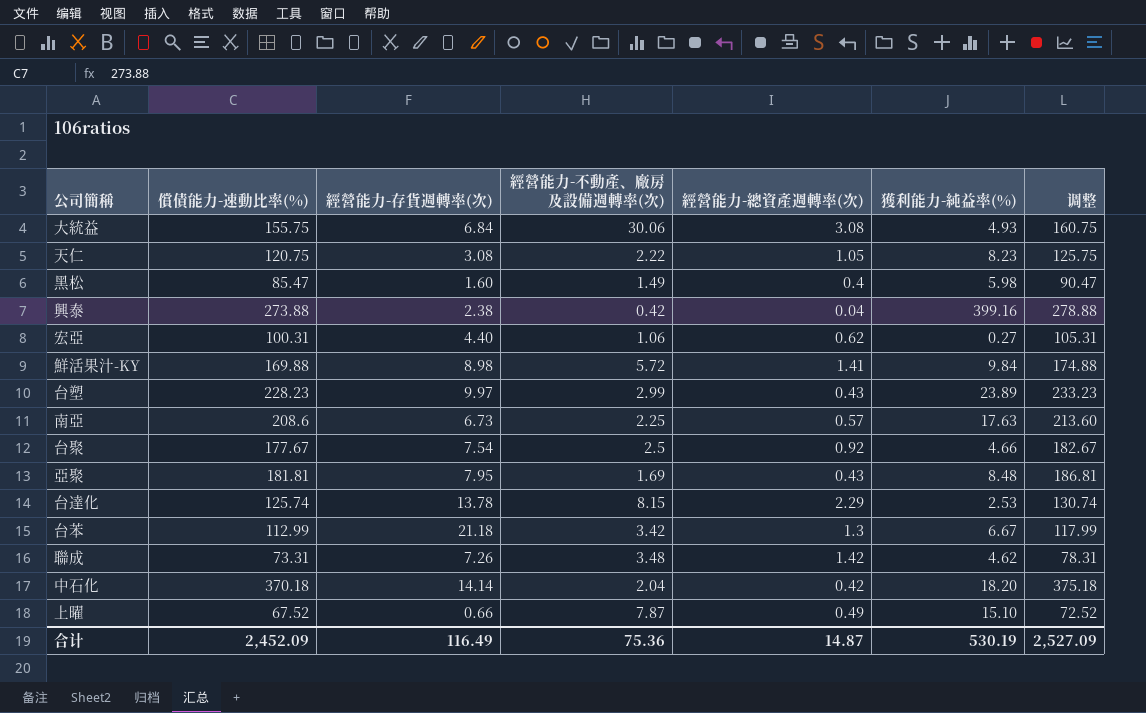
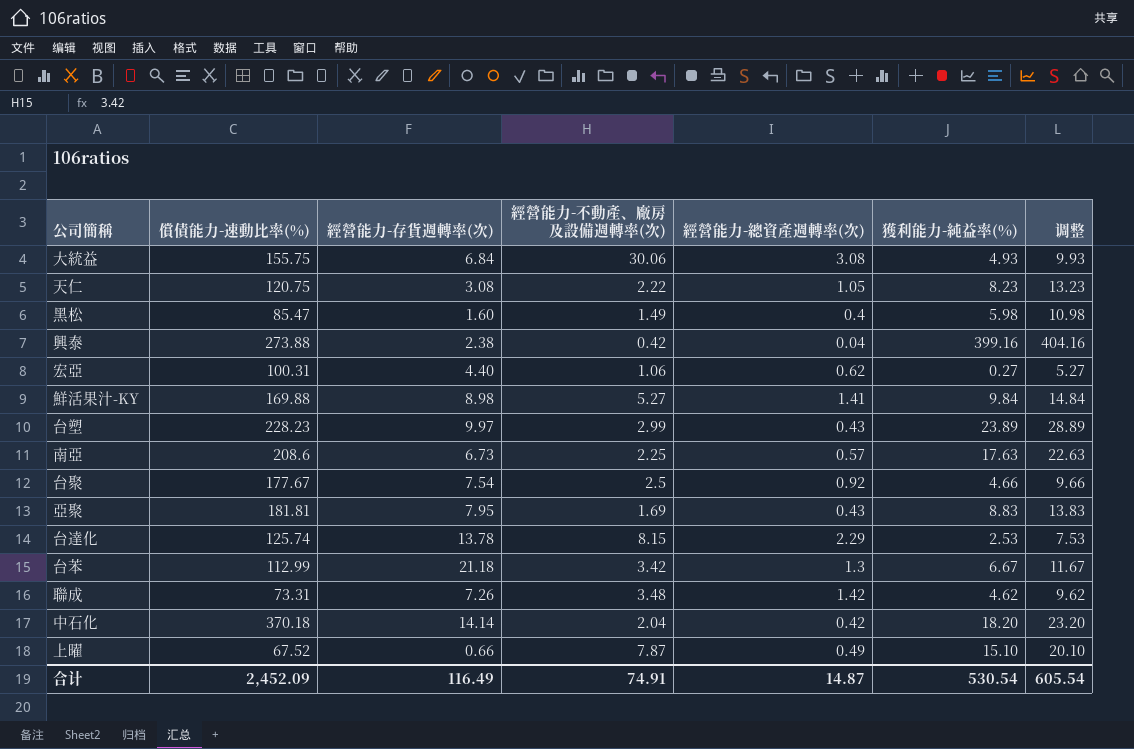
column 调整 | formula: [償債能力-速動比率(%)] + 5 -> [獲利能力-純益率(%)] + 5
鮮活果汁-KY | 經營能力-不動產、廠房及設備週轉率(次): 5.72 -> 5.27
亞聚 | 獲利能力-純益率(%): 8.48 -> 8.83
合计 | 經營能力-不動產、廠房及設備週轉率(次): 75.36 -> 74.91
合计 | 獲利能力-純益率(%): 530.19 -> 530.54
合计 | 调整: 2,527.09 -> 605.54

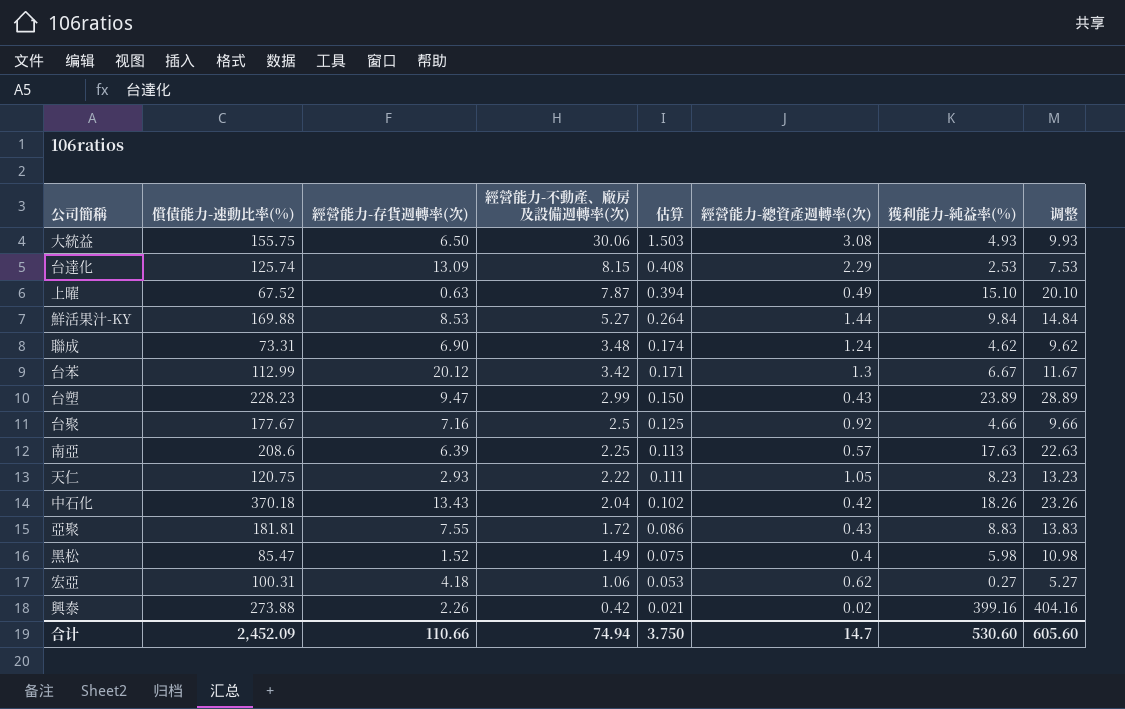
row order: none -> 經營能力-不動產、廠房及設備週轉率(次) descending
column 估算 | formula: none -> [經營能力-不動產、廠房及設備週轉率(次)] * 0.05
大統益 | 經營能力-存貨週轉率(次): 6.84 -> 6.50
台達化 | 經營能力-存貨週轉率(次): 13.78 -> 13.09
上曜 | 經營能力-存貨週轉率(次): 0.66 -> 0.63
鮮活果汁-KY | 經營能力-存貨週轉率(次): 8.98 -> 8.53
鮮活果汁-KY | 經營能力-總資產週轉率(次): 1.41 -> 1.44
聯成 | 經營能力-存貨週轉率(次): 7.26 -> 6.90
聯成 | 經營能力-總資產週轉率(次): 1.42 -> 1.24
台苯 | 經營能力-存貨週轉率(次): 21.18 -> 20.12
台塑 | 經營能力-存貨週轉率(次): 9.97 -> 9.47
台聚 | 經營能力-存貨週轉率(次): 7.54 -> 7.16
南亞 | 經營能力-存貨週轉率(次): 6.73 -> 6.39
天仁 | 經營能力-存貨週轉率(次): 3.08 -> 2.93
中石化 | 經營能力-存貨週轉率(次): 14.14 -> 13.43
中石化 | 獲利能力-純益率(%): 18.20 -> 18.26
中石化 | 调整: 23.20 -> 23.26
亞聚 | 經營能力-存貨週轉率(次): 7.95 -> 7.55
亞聚 | 經營能力-不動產、廠房及設備週轉率(次): 1.69 -> 1.72
黑松 | 經營能力-存貨週轉率(次): 1.60 -> 1.52
宏亞 | 經營能力-存貨週轉率(次): 4.40 -> 4.18
興泰 | 經營能力-存貨週轉率(次): 2.38 -> 2.26
興泰 | 經營能力-總資產週轉率(次): 0.04 -> 0.02
合计 | 經營能力-存貨週轉率(次): 116.49 -> 110.66
合计 | 經營能力-不動產、廠房及設備週轉率(次): 74.91 -> 74.94
合计 | 經營能力-總資產週轉率(次): 14.87 -> 14.7
合计 | 獲利能力-純益率(%): 530.54 -> 530.60
合计 | 调整: 605.54 -> 605.60

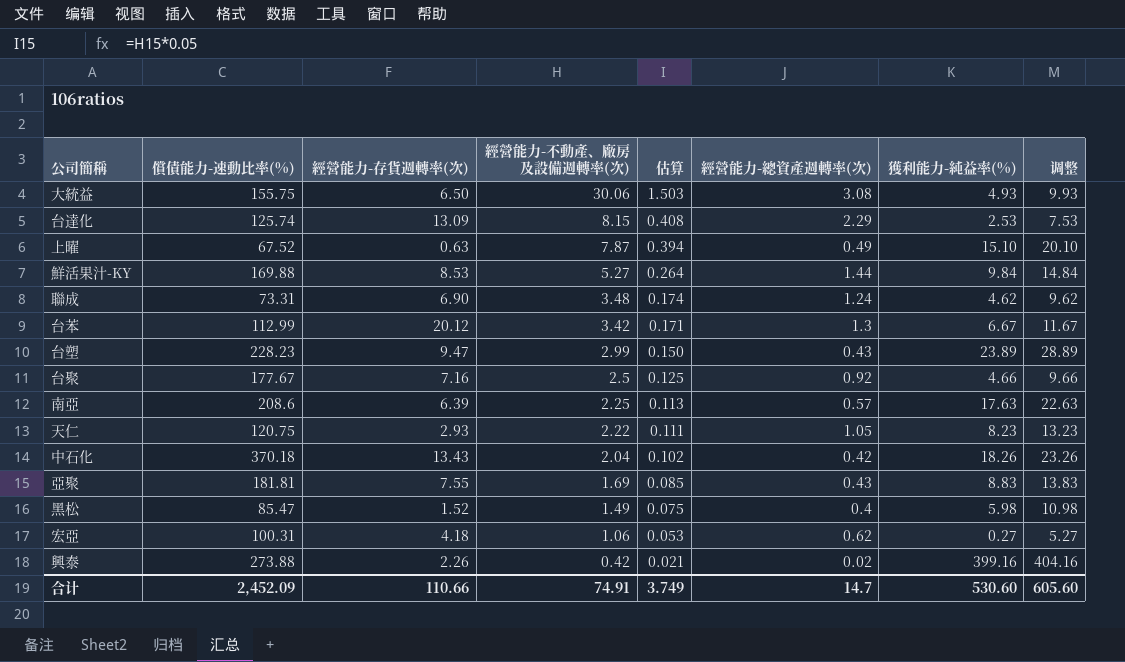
亞聚 | 經營能力-不動產、廠房及設備週轉率(次): 1.72 -> 1.69
亞聚 | 估算: 0.086 -> 0.085
合计 | 經營能力-不動產、廠房及設備週轉率(次): 74.94 -> 74.91
合计 | 估算: 3.750 -> 3.749

